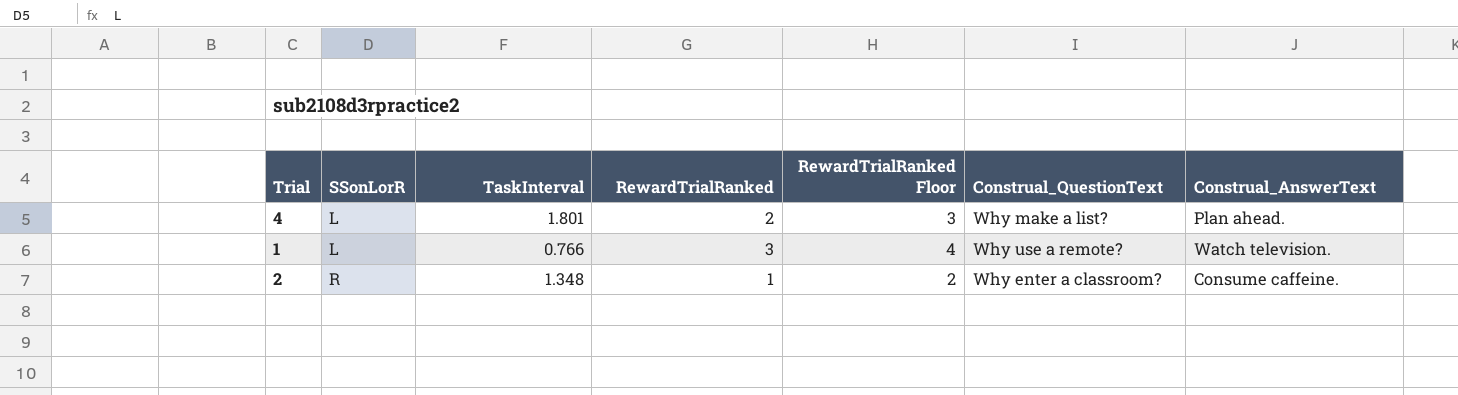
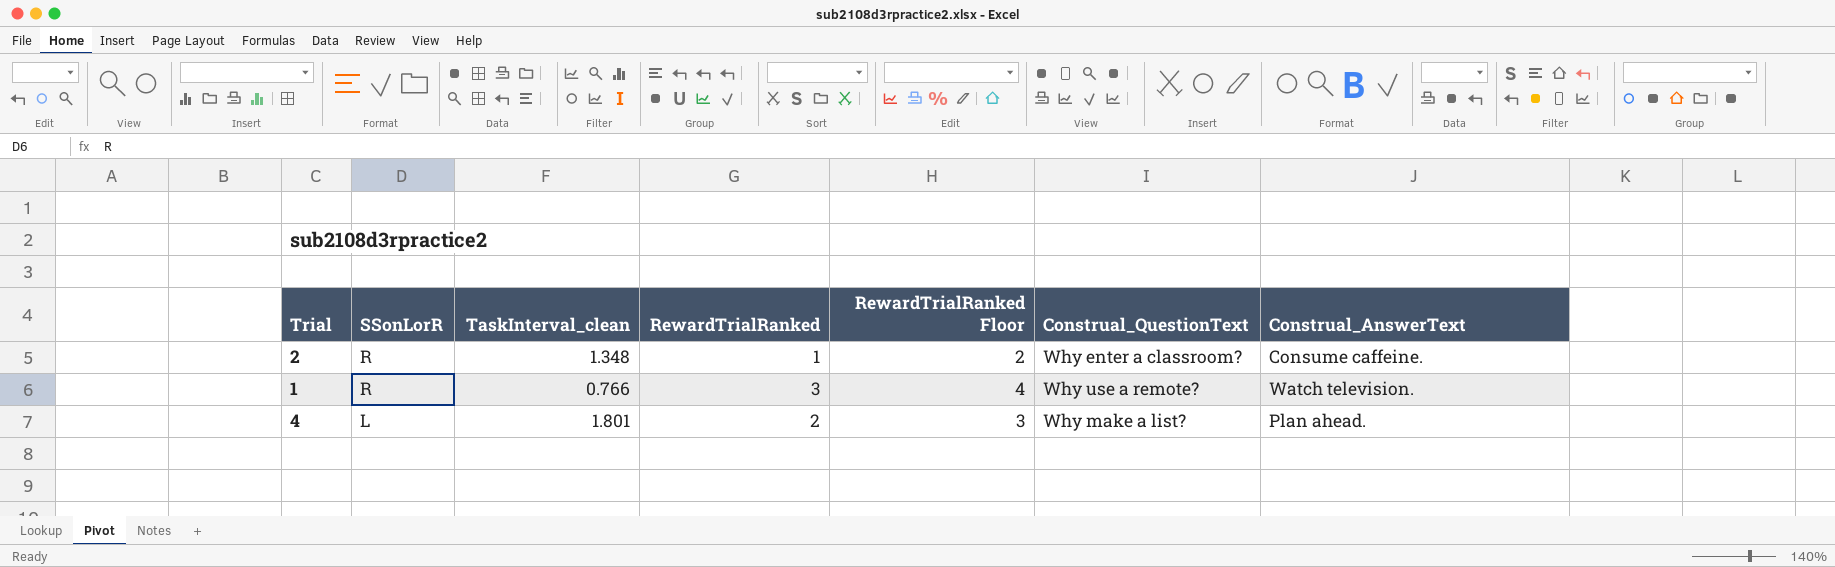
row order: SSonLorR ascending -> SSonLorR descending
column name: TaskInterval -> TaskInterval_clean
1 | SSonLorR: L -> R

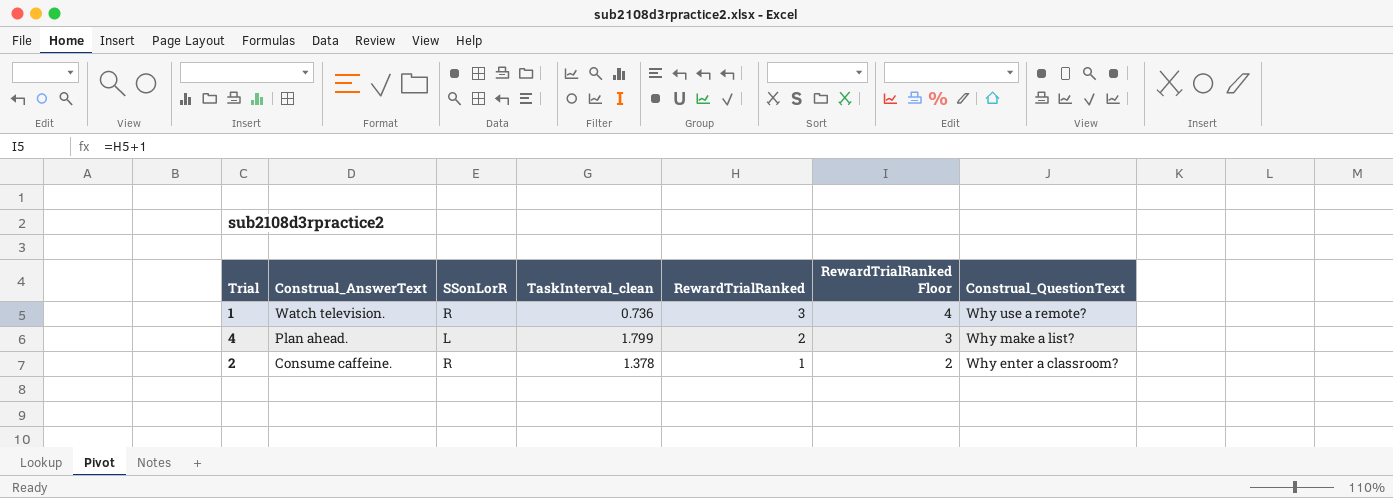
row order: SSonLorR descending -> Construal_AnswerText descending
column Construal_AnswerText | position: 7 -> 2
1 | TaskInterval_clean: 0.766 -> 0.736
4 | TaskInterval_clean: 1.801 -> 1.799
2 | TaskInterval_clean: 1.348 -> 1.378

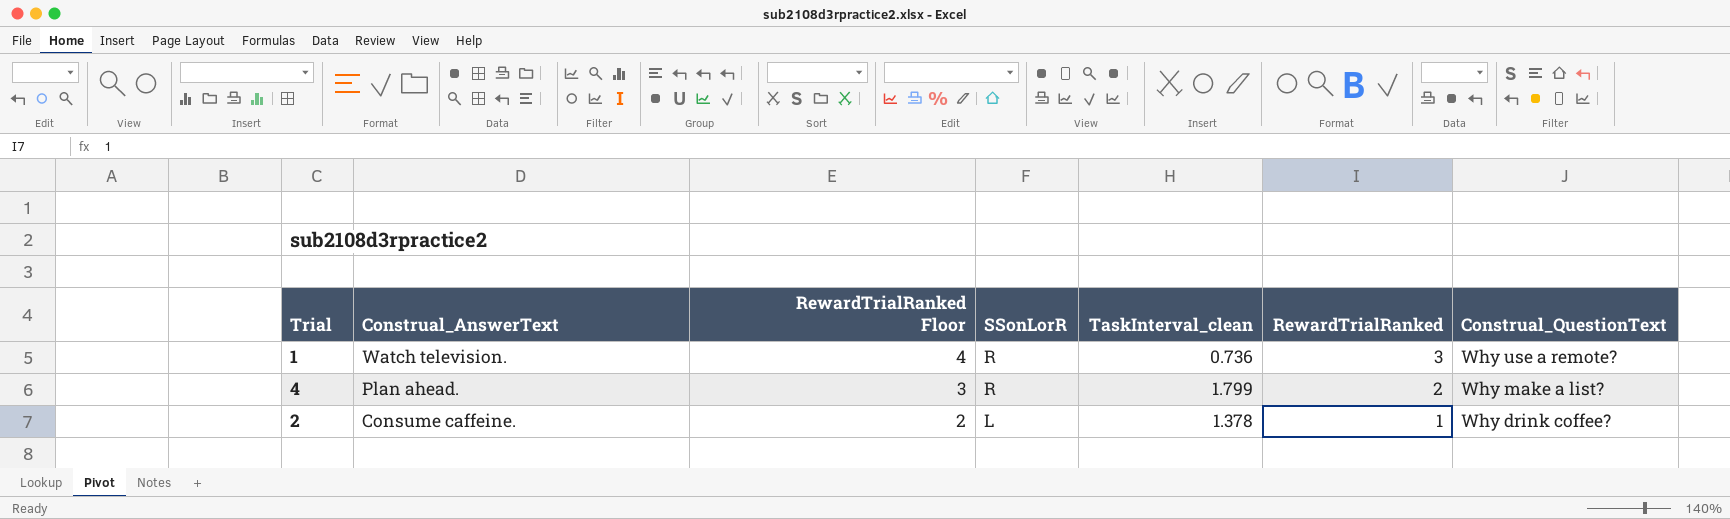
column RewardTrialRanked Floor | position: 6 -> 3
4 | SSonLorR: L -> R
2 | SSonLorR: R -> L
2 | Construal_QuestionText: Why enter a classroom? -> Why drink coffee?

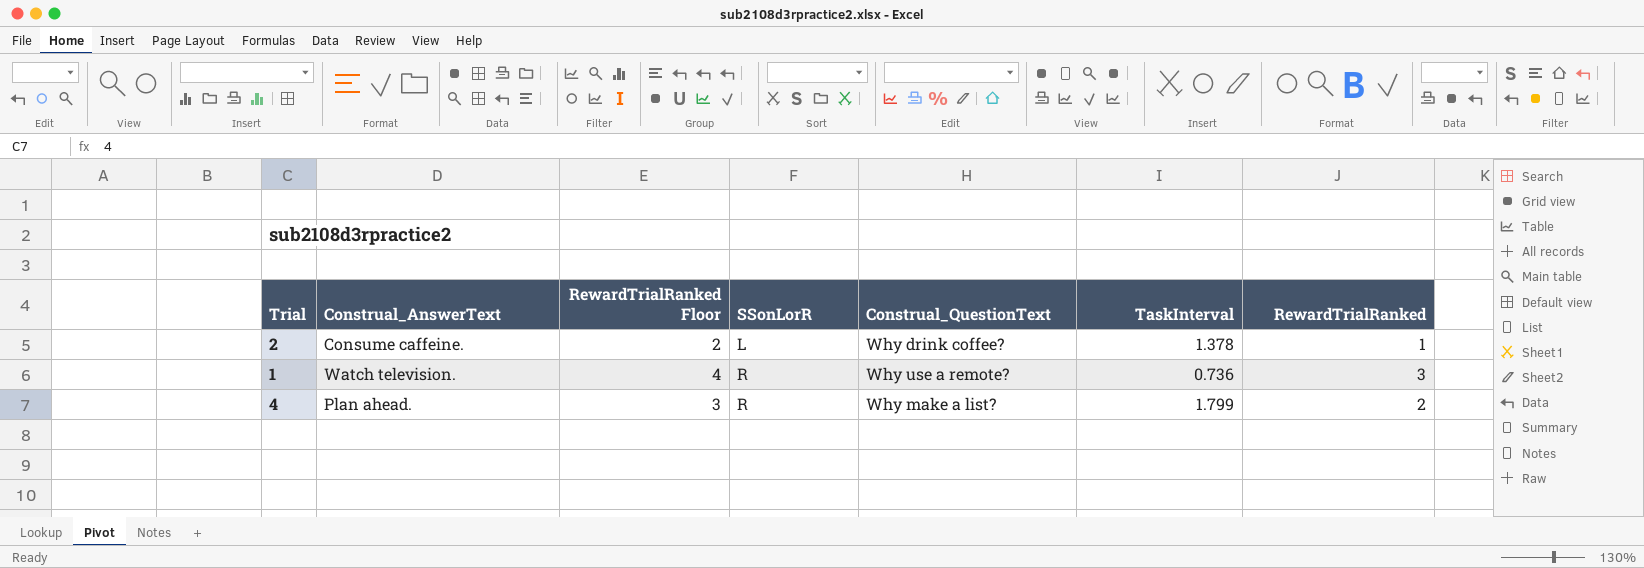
row order: Construal_AnswerText descending -> SSonLorR ascending
column Construal_QuestionText | position: 7 -> 5
column name: TaskInterval_clean -> TaskInterval

